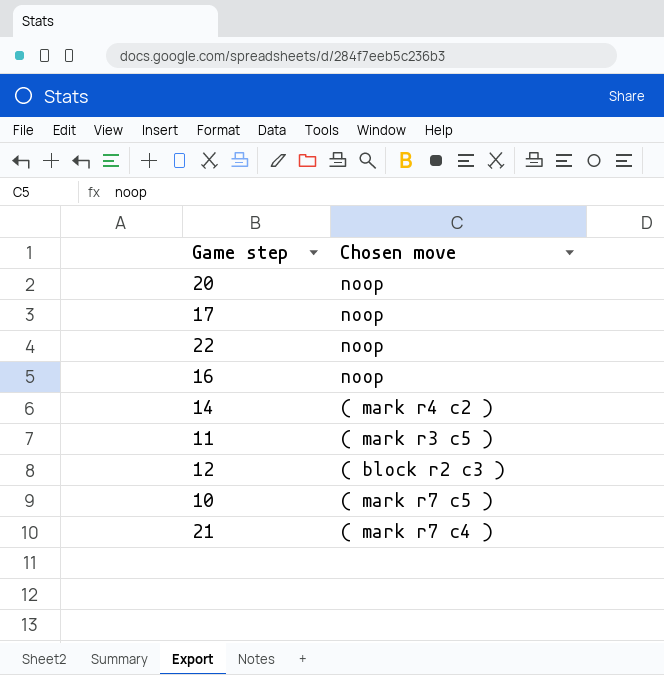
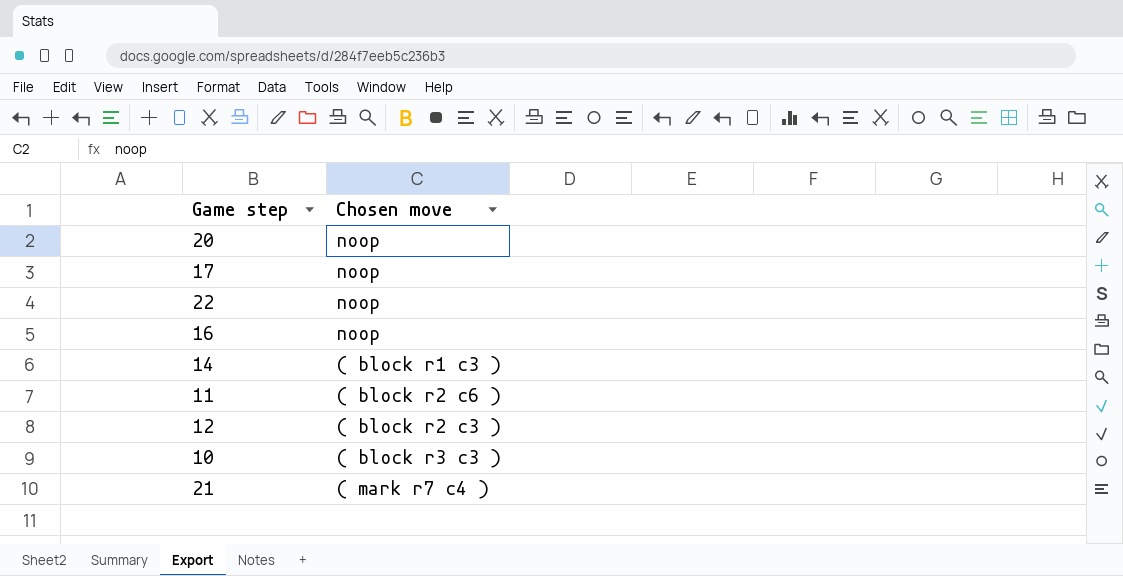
14 | Chosen move: ( mark r4 c2 ) -> ( block r1 c3 )
11 | Chosen move: ( mark r3 c5 ) -> ( block r2 c6 )
10 | Chosen move: ( mark r7 c5 ) -> ( block r3 c3 )

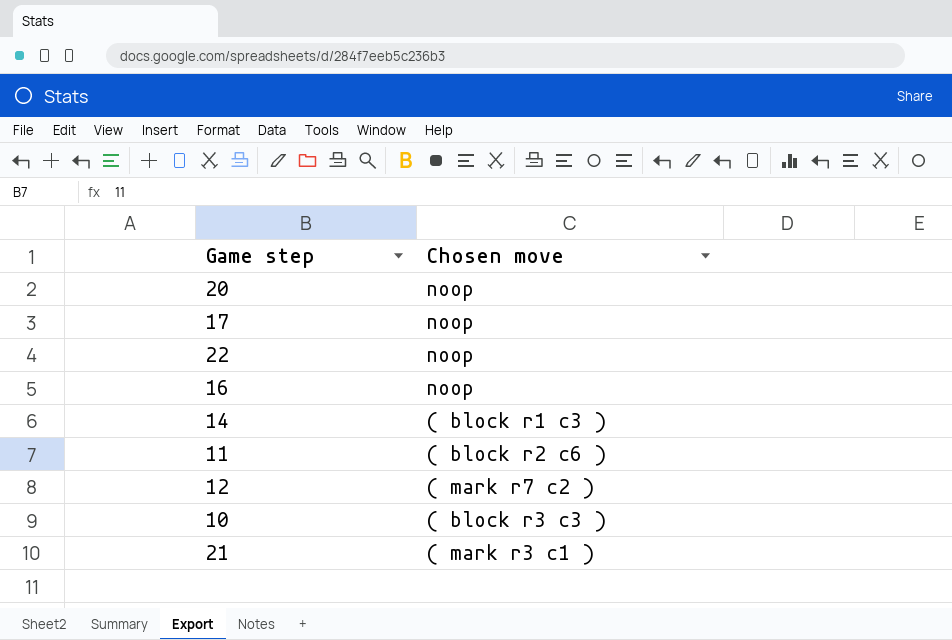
12 | Chosen move: ( block r2 c3 ) -> ( mark r7 c2 )
21 | Chosen move: ( mark r7 c4 ) -> ( mark r3 c1 )

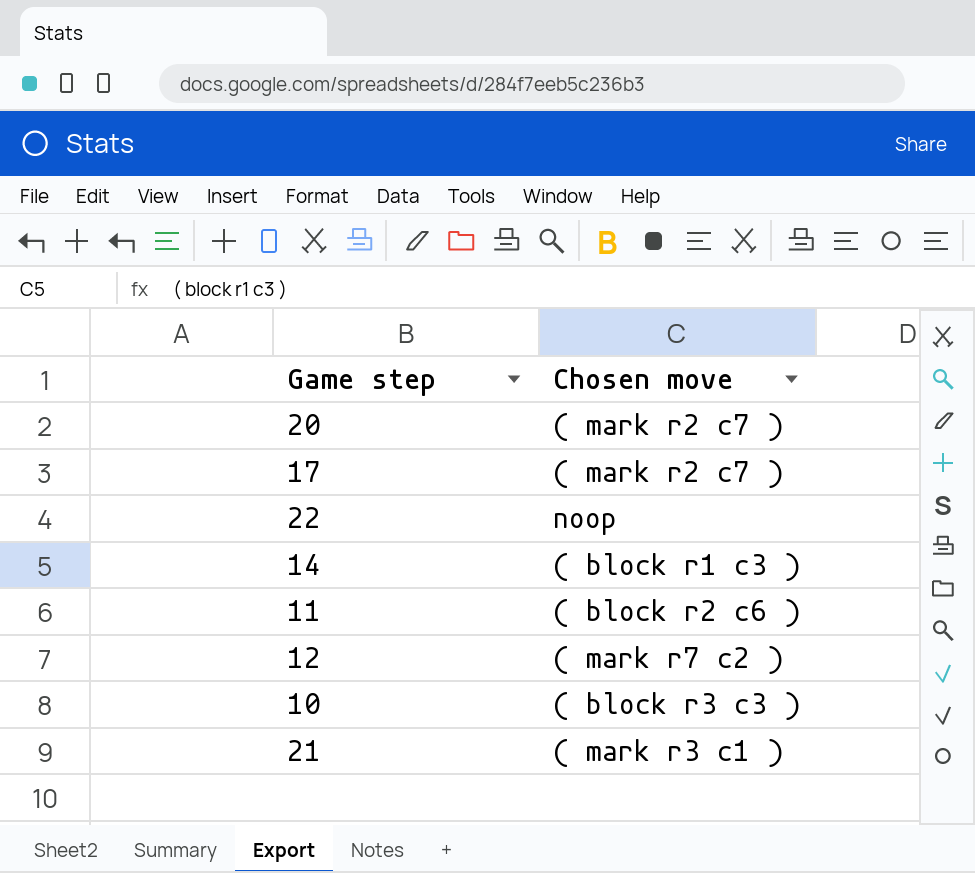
row 16: noop -> none
20 | Chosen move: noop -> ( mark r2 c7 )
17 | Chosen move: noop -> ( mark r2 c7 )

